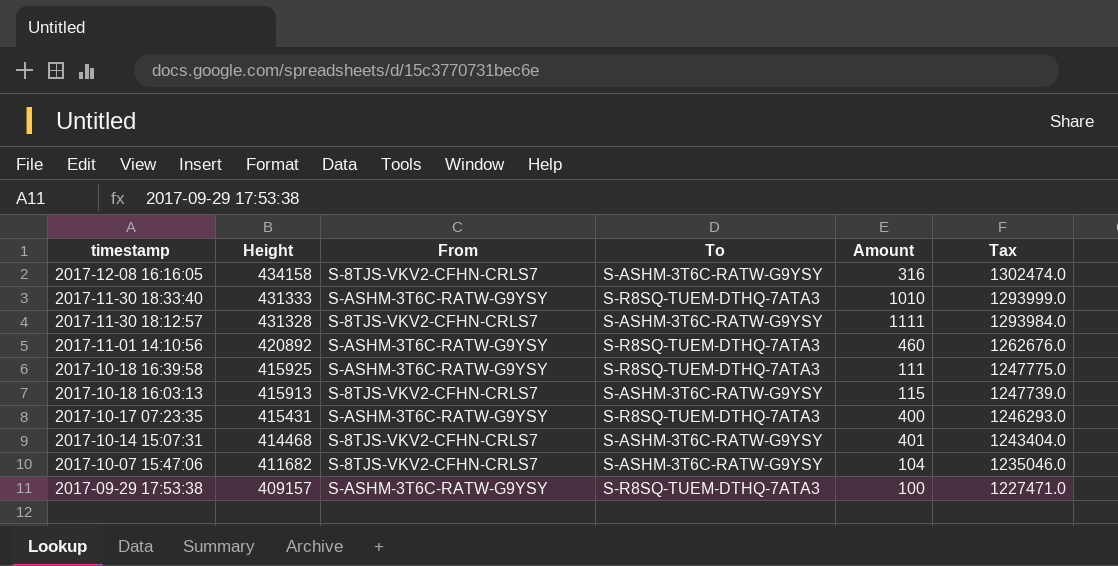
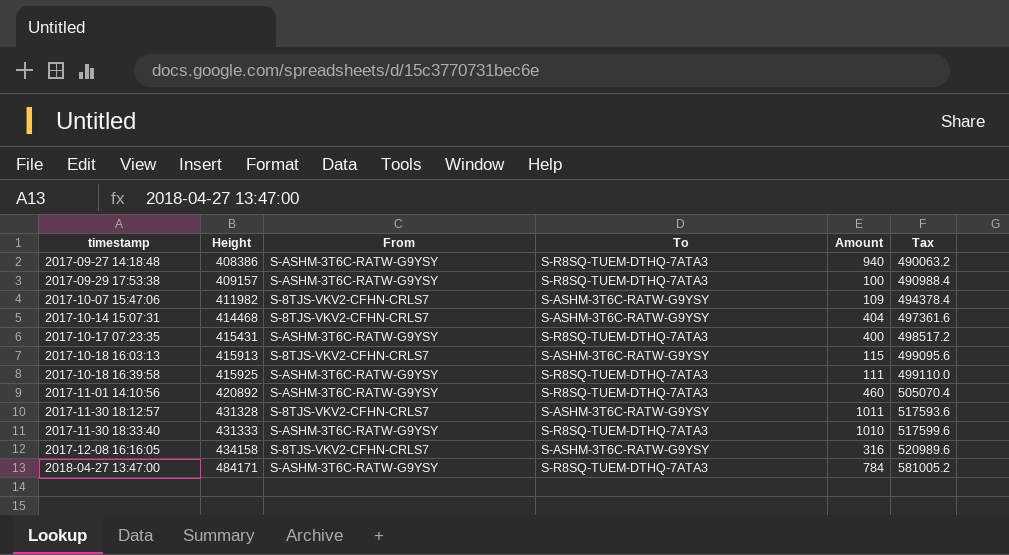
row order: timestamp descending -> timestamp ascending
column Tax | formula: [Height] * 3 -> [Height] * 1.2
row 2017-09-27 14:18:48: none -> 408386 | S-ASHM-3T6C-RATW-G9YSY | S-R8SQ-TUEM-DTHQ-7ATA3 | 940 | 490063.2
2017-10-07 15:47:06 | Height: 411682 -> 411982
2017-10-07 15:47:06 | Amount: 104 -> 109
2017-10-14 15:07:31 | Amount: 401 -> 404
2017-11-30 18:12:57 | Amount: 1111 -> 1011
row 2018-04-27 13:47:00: none -> 484171 | S-ASHM-3T6C-RATW-G9YSY | S-R8SQ-TUEM-DTHQ-7ATA3 | 784 | 581005.2

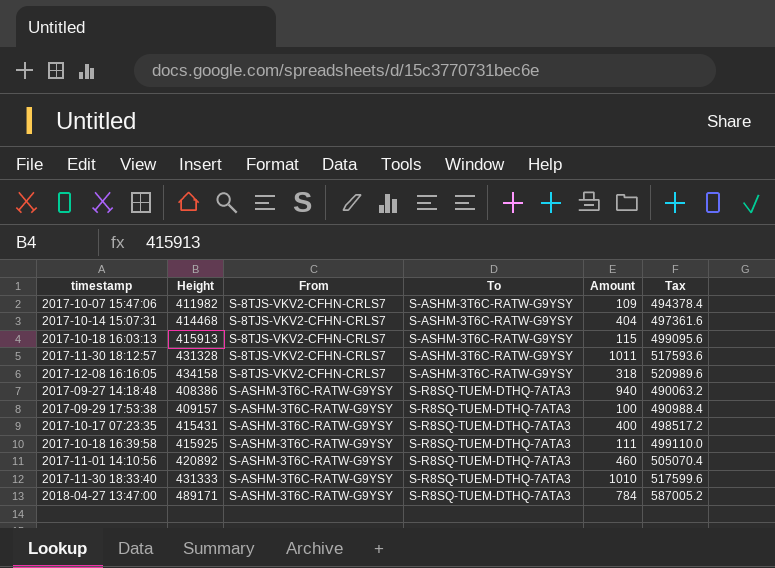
row order: timestamp ascending -> From ascending
2017-12-08 16:16:05 | Amount: 316 -> 318
2018-04-27 13:47:00 | Height: 484171 -> 489171
2018-04-27 13:47:00 | Tax: 581005.2 -> 587005.2

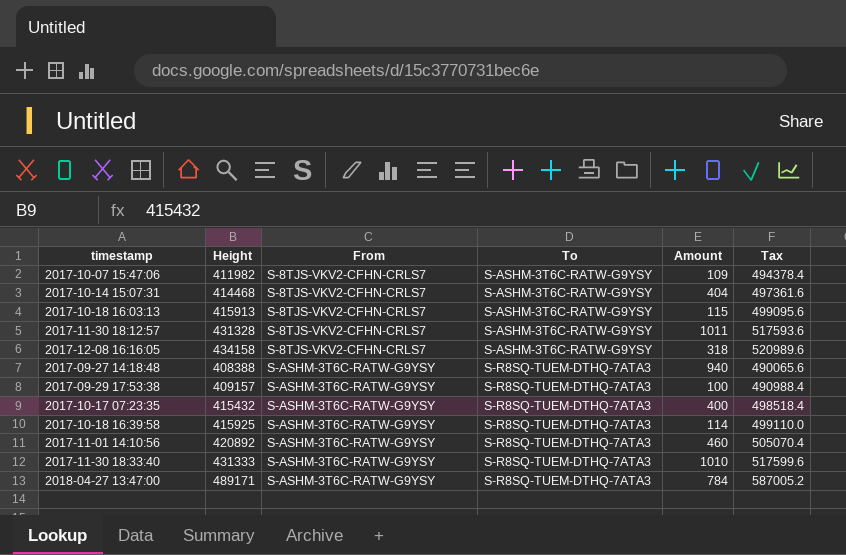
2017-09-27 14:18:48 | Height: 408386 -> 408388
2017-09-27 14:18:48 | Tax: 490063.2 -> 490065.6
2017-10-17 07:23:35 | Height: 415431 -> 415432
2017-10-17 07:23:35 | Tax: 498517.2 -> 498518.4
2017-10-18 16:39:58 | Amount: 111 -> 114

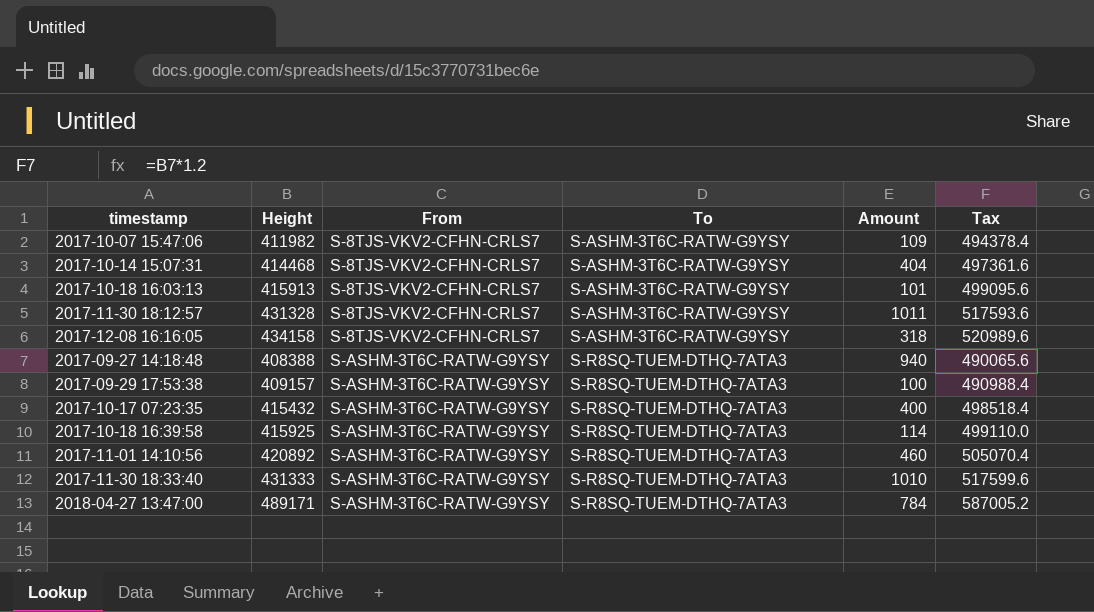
2017-10-18 16:03:13 | Amount: 115 -> 101

